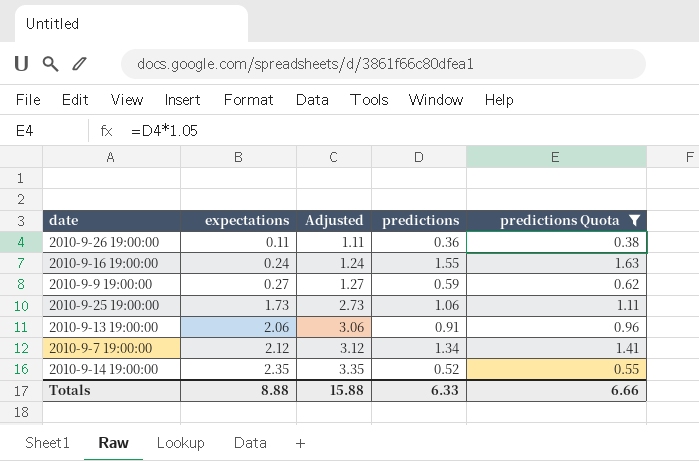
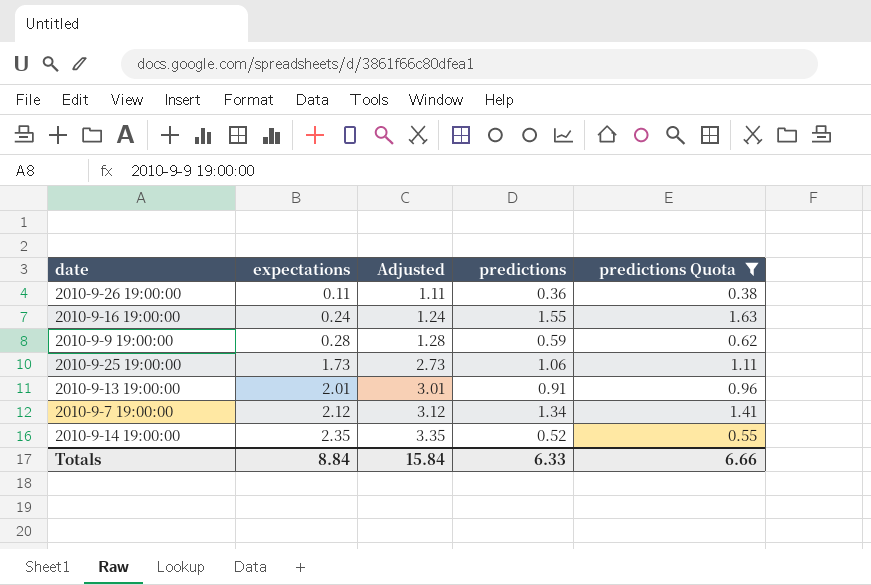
2010-9-9 19:00:00 | expectations: 0.27 -> 0.28
2010-9-9 19:00:00 | Adjusted: 1.27 -> 1.28
2010-9-13 19:00:00 | expectations: 2.06 -> 2.01
2010-9-13 19:00:00 | Adjusted: 3.06 -> 3.01
Totals | expectations: 8.88 -> 8.84
Totals | Adjusted: 15.88 -> 15.84

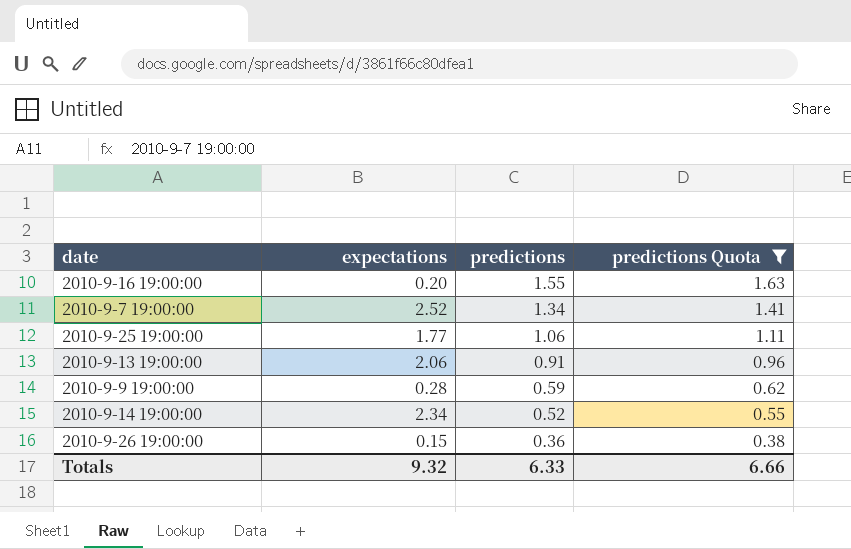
row order: expectations ascending -> predictions descending
column Adjusted | formula: [expectations] + 1 -> none
2010-9-16 19:00:00 | expectations: 0.24 -> 0.20
2010-9-7 19:00:00 | expectations: 2.12 -> 2.52
2010-9-25 19:00:00 | expectations: 1.73 -> 1.77
2010-9-13 19:00:00 | expectations: 2.01 -> 2.06
2010-9-14 19:00:00 | expectations: 2.35 -> 2.34
2010-9-26 19:00:00 | expectations: 0.11 -> 0.15
Totals | expectations: 8.84 -> 9.32

